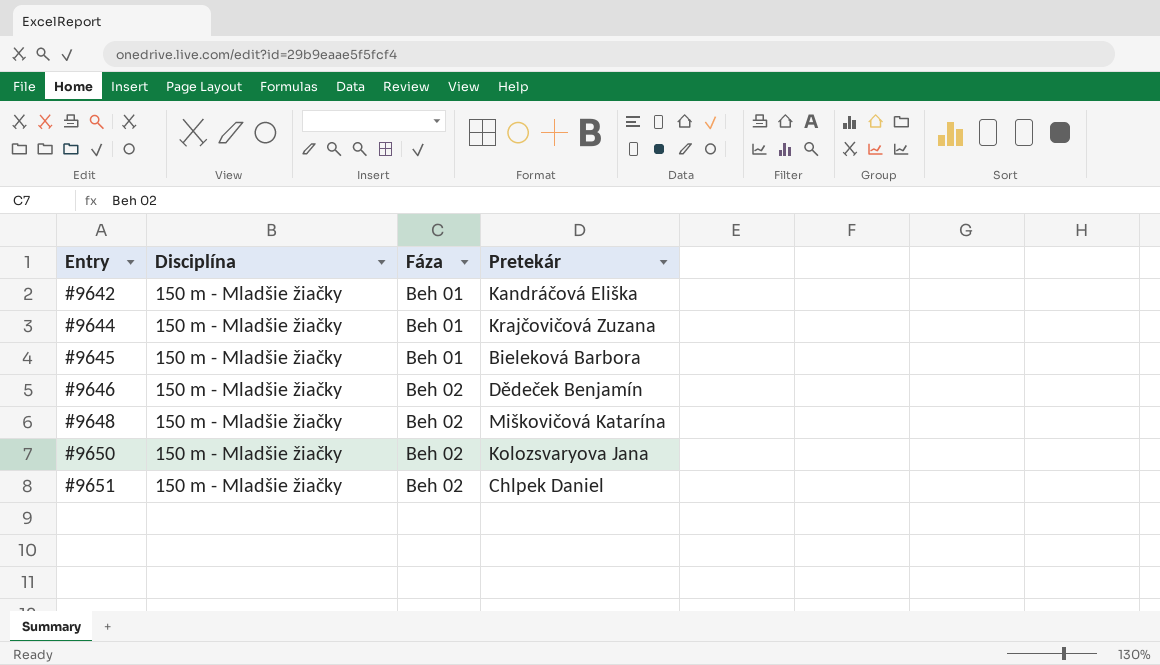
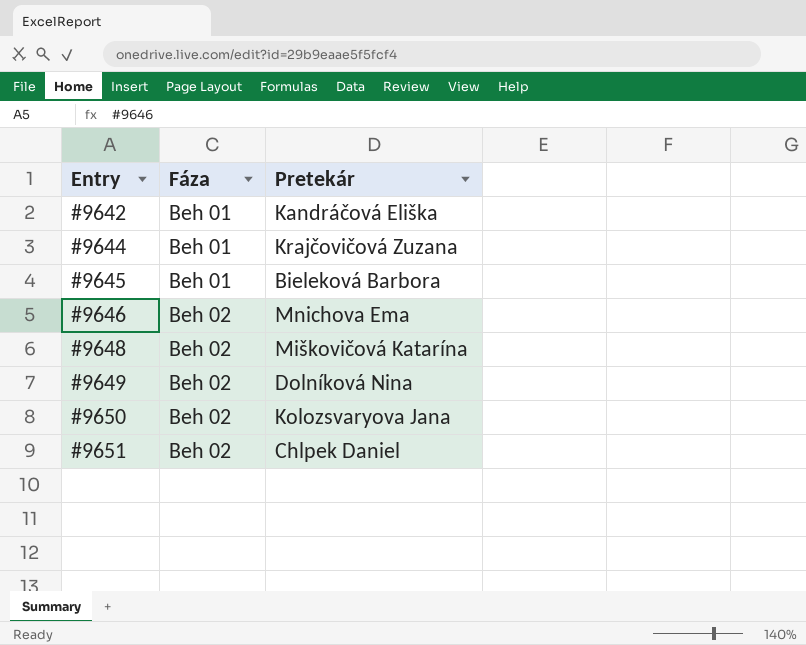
column Disciplína | position: 2 -> none
#9646 | Pretekár: Dědeček Benjamín -> Mnichova Ema
row #9649: none -> Beh 02 | Dolníková Nina

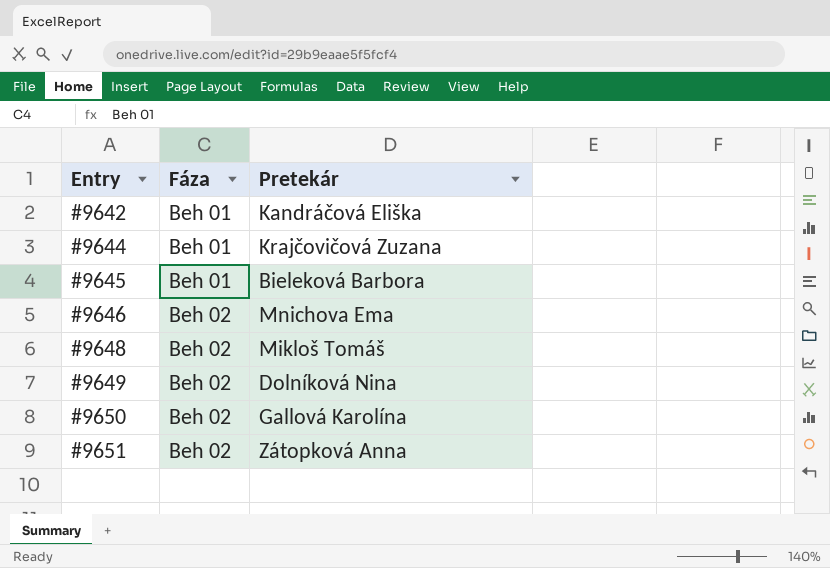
#9648 | Pretekár: Miškovičová Katarína -> Mikloš Tomáš
#9650 | Pretekár: Kolozsvaryova Jana -> Gallová Karolína
#9651 | Pretekár: Chlpek Daniel -> Zátopková Anna

